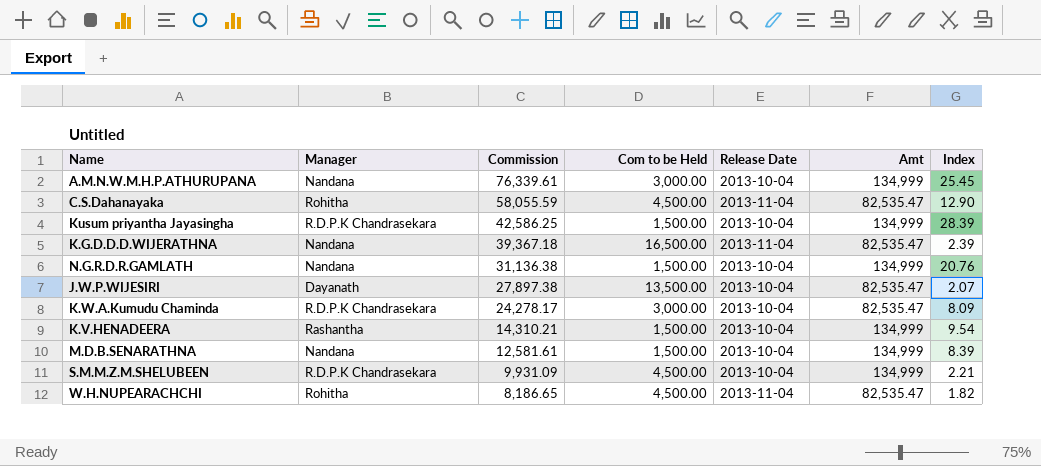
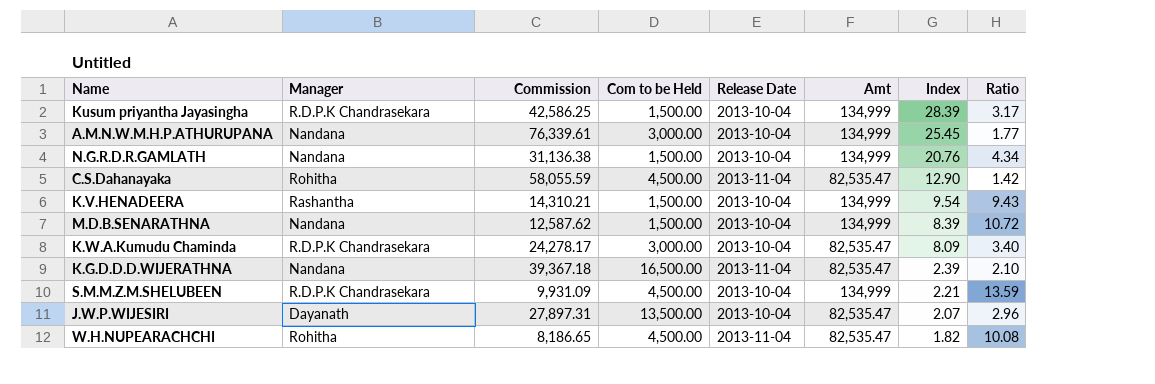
row order: Commission descending -> Index descending
column Ratio | formula: none -> [Amt] / [Commission]
M.D.B.SENARATHNA | Commission: 12,581.61 -> 12,587.62
J.W.P.WIJESIRI | Commission: 27,897.38 -> 27,897.31

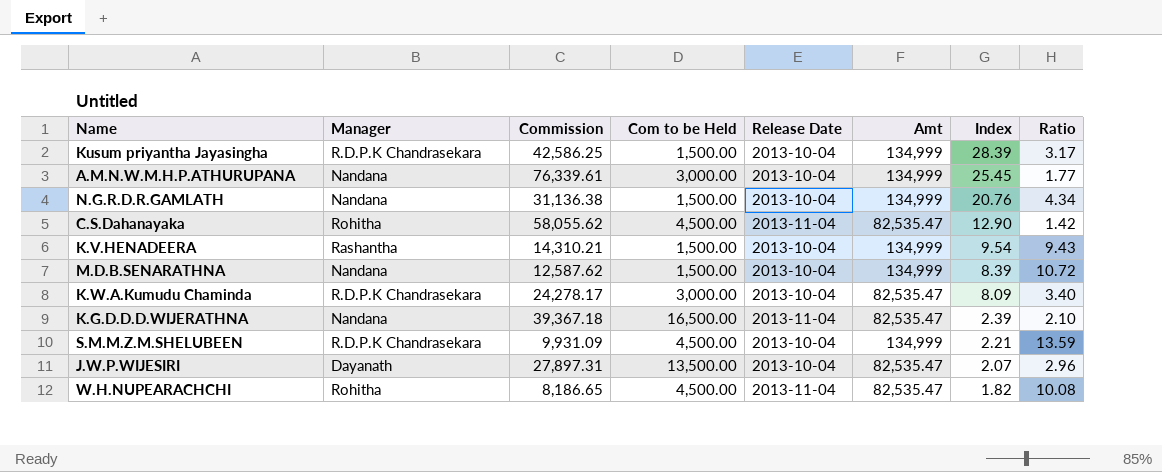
C.S.Dahanayaka | Commission: 58,055.59 -> 58,055.62

